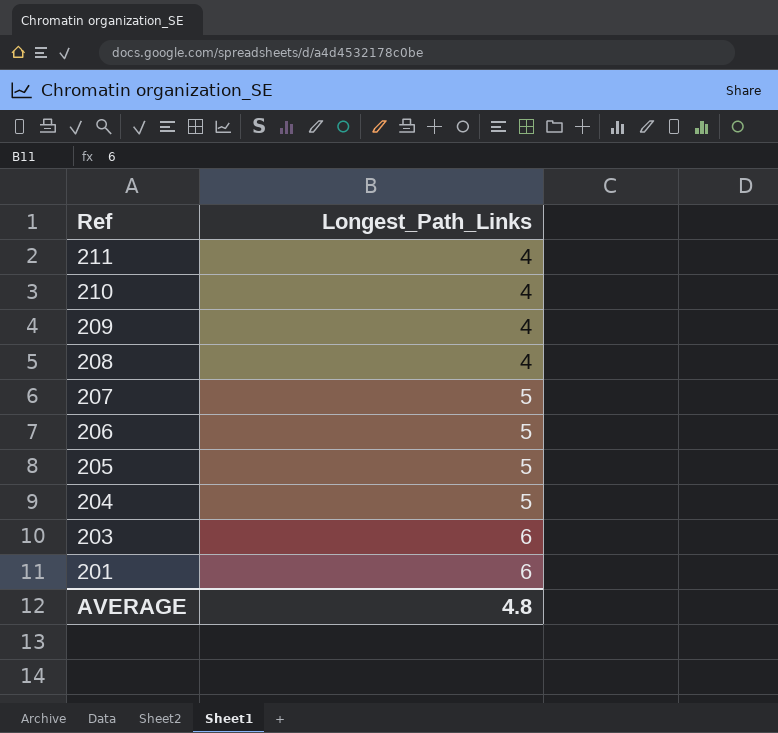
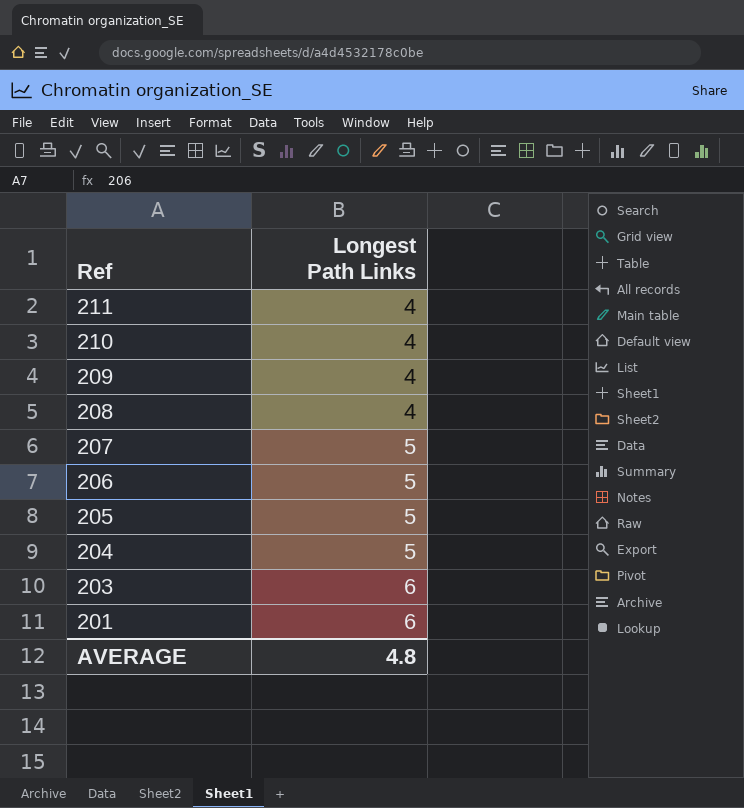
column name: Longest_Path_Links -> Longest Path Links

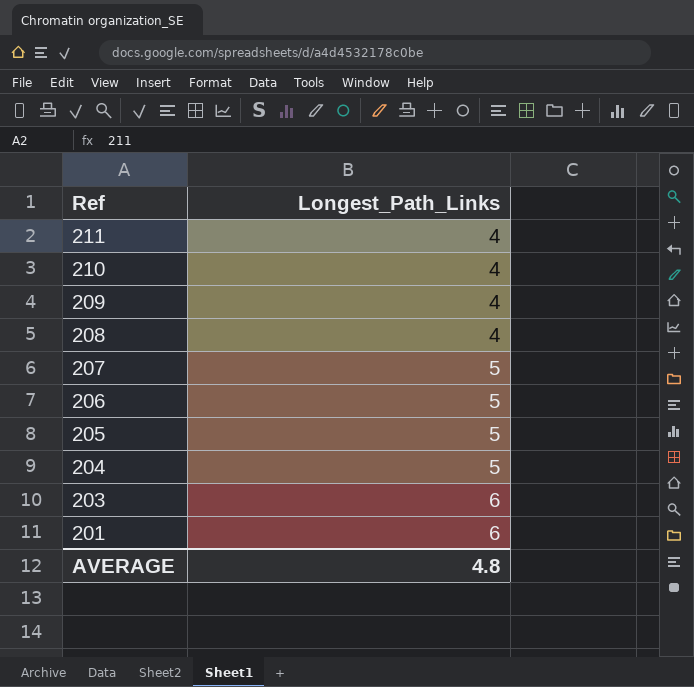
column name: Longest Path Links -> Longest_Path_Links

